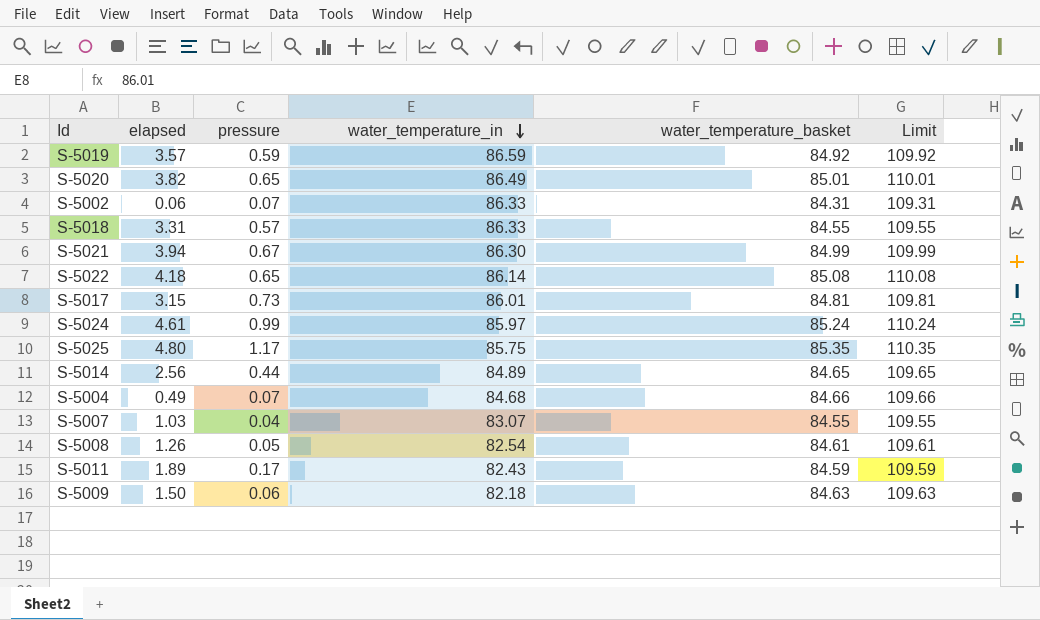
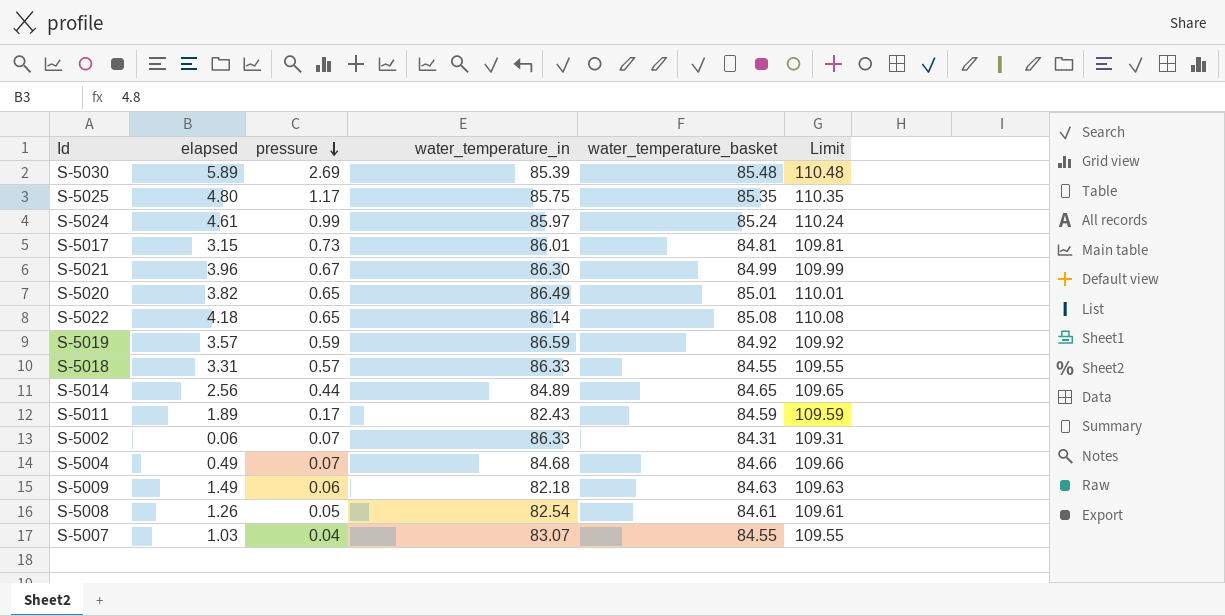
row order: water_temperature_in descending -> pressure descending
row S-5030: none -> 5.89 | 2.69 | 85.39 | 85.48 | 110.48
S-5021 | elapsed: 3.94 -> 3.96
S-5009 | elapsed: 1.50 -> 1.49

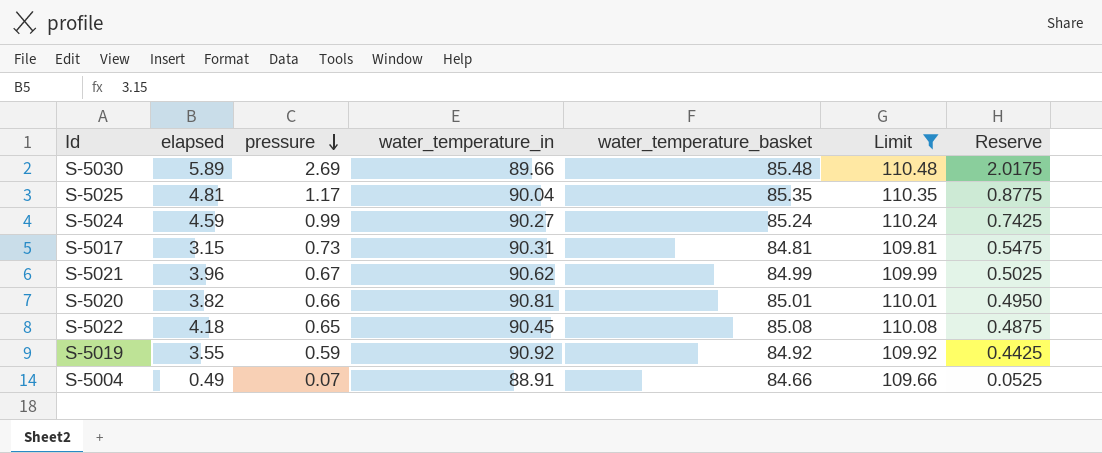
filter: none -> Limit >= 109.66
column Reserve | formula: none -> [pressure] * 0.75
S-5030 | water_temperature_in: 85.39 -> 89.66
S-5025 | elapsed: 4.80 -> 4.81
S-5025 | water_temperature_in: 85.75 -> 90.04
S-5024 | elapsed: 4.61 -> 4.59
S-5024 | water_temperature_in: 85.97 -> 90.27
S-5017 | water_temperature_in: 86.01 -> 90.31
S-5021 | water_temperature_in: 86.30 -> 90.62
S-5020 | pressure: 0.65 -> 0.66
S-5020 | water_temperature_in: 86.49 -> 90.81
S-5022 | water_temperature_in: 86.14 -> 90.45
S-5019 | elapsed: 3.57 -> 3.55
S-5019 | water_temperature_in: 86.59 -> 90.92
S-5004 | water_temperature_in: 84.68 -> 88.91

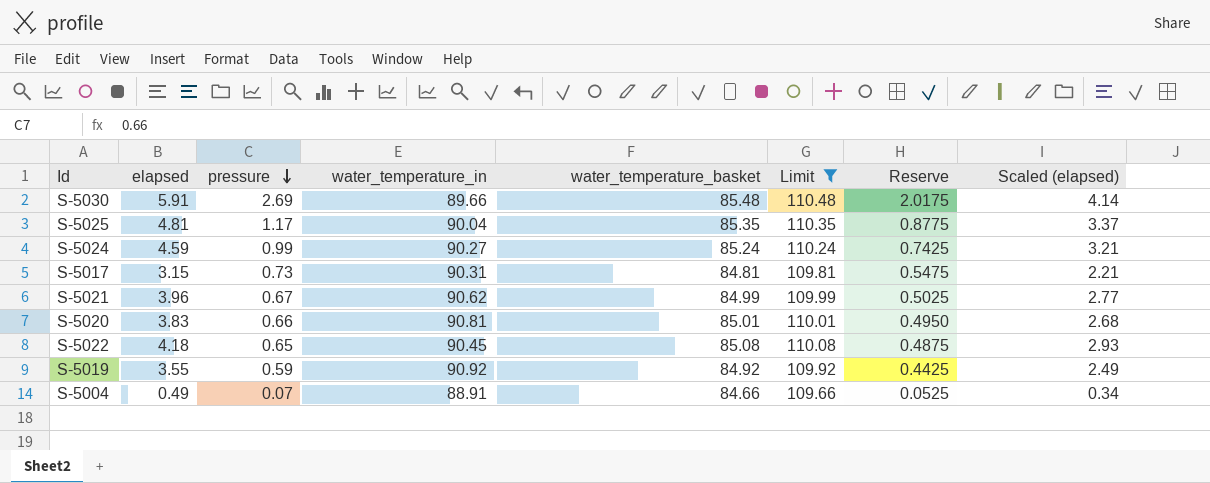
column Scaled (elapsed) | formula: none -> [elapsed] * 0.7
S-5030 | elapsed: 5.89 -> 5.91
S-5020 | elapsed: 3.82 -> 3.83

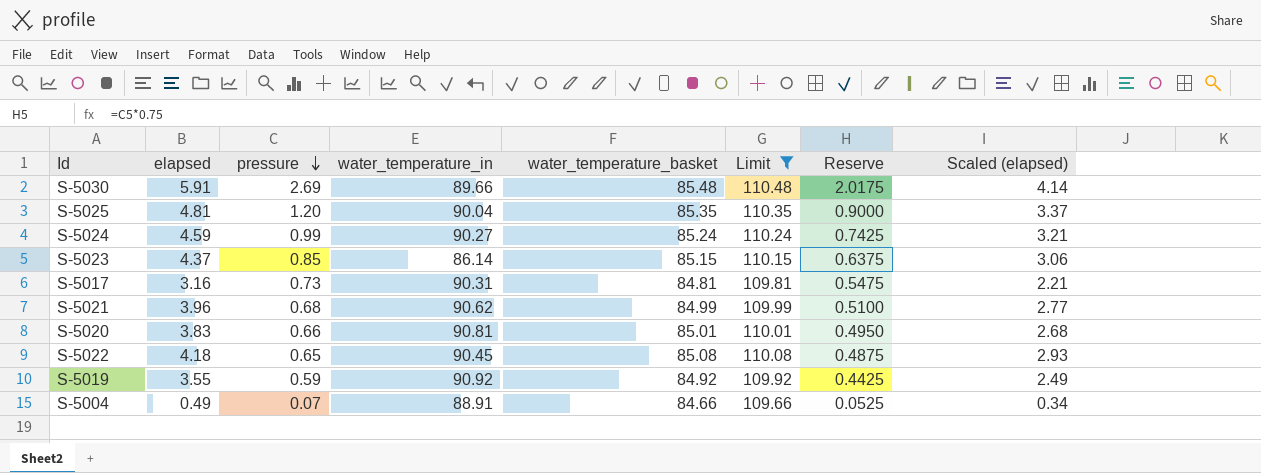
S-5025 | pressure: 1.17 -> 1.20
S-5025 | Reserve: 0.8775 -> 0.9000
row S-5023: none -> 4.37 | 0.85 | 86.14 | 85.15 | 110.15 | 0.6375 | 3.06
S-5017 | elapsed: 3.15 -> 3.16
S-5021 | pressure: 0.67 -> 0.68
S-5021 | Reserve: 0.5025 -> 0.5100

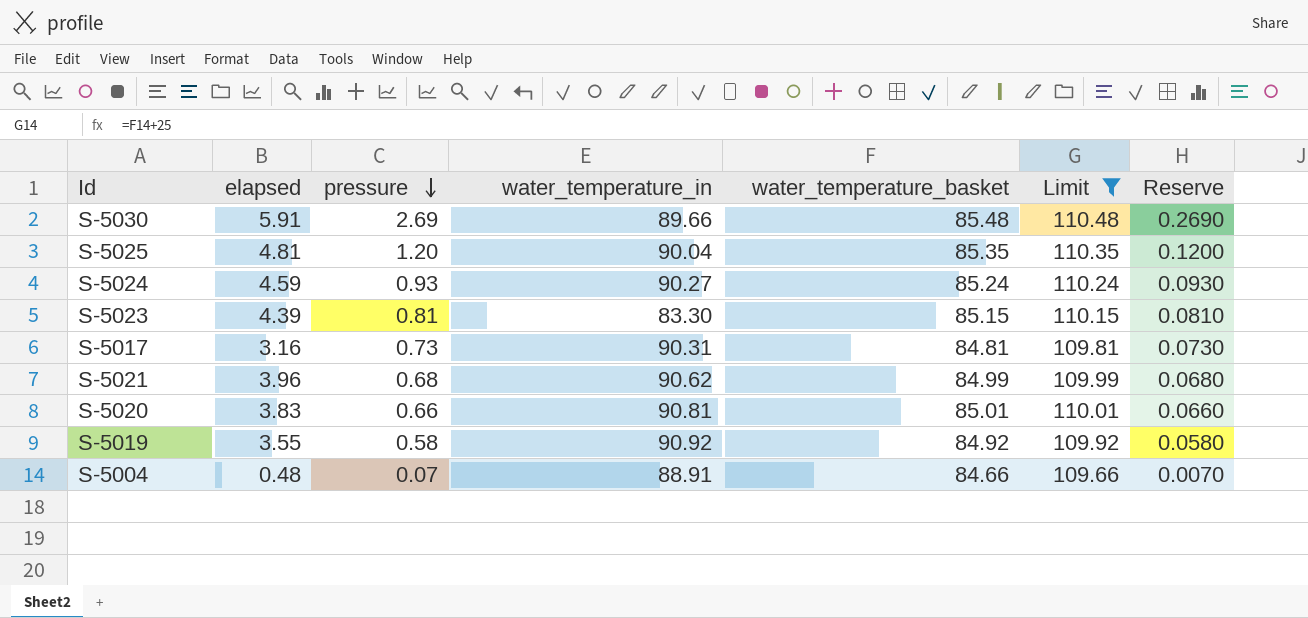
column Scaled (elapsed) | formula: [elapsed] * 0.7 -> none
column Reserve | formula: [pressure] * 0.75 -> [pressure] * 0.1
row S-5022: 4.18 | 0.65 | 90.45 | 85.08 | 110.08 | 0.4875 | 2.93 -> none
S-5024 | pressure: 0.99 -> 0.93
S-5023 | elapsed: 4.37 -> 4.39
S-5023 | pressure: 0.85 -> 0.81
S-5023 | water_temperature_in: 86.14 -> 83.30
S-5019 | pressure: 0.59 -> 0.58
S-5004 | elapsed: 0.49 -> 0.48

